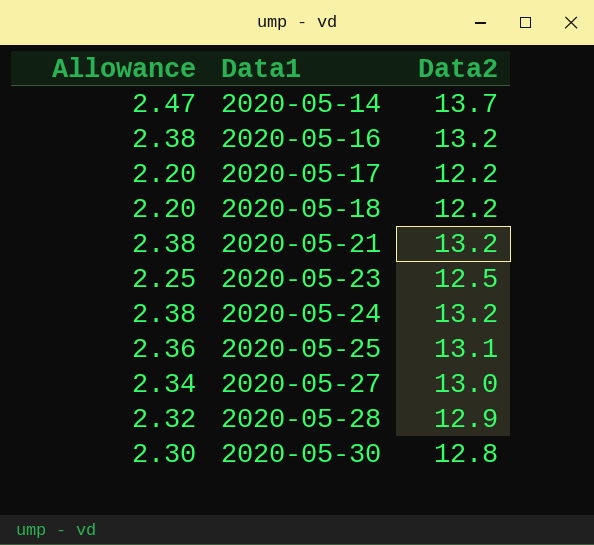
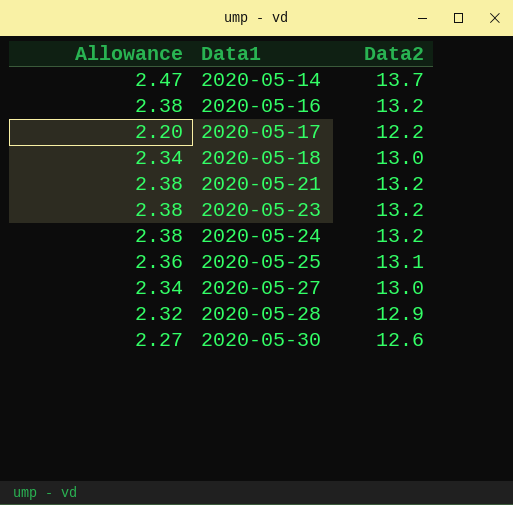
2020-05-18 | Allowance: 2.20 -> 2.34
2020-05-18 | Data2: 12.2 -> 13.0
2020-05-23 | Allowance: 2.25 -> 2.38
2020-05-23 | Data2: 12.5 -> 13.2
2020-05-30 | Allowance: 2.30 -> 2.27
2020-05-30 | Data2: 12.8 -> 12.6

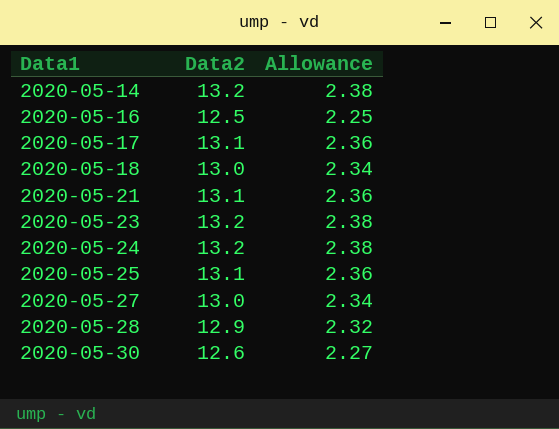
column Allowance | position: 1 -> 3
2020-05-14 | Data2: 13.7 -> 13.2
2020-05-14 | Allowance: 2.47 -> 2.38
2020-05-16 | Data2: 13.2 -> 12.5
2020-05-16 | Allowance: 2.38 -> 2.25
2020-05-17 | Data2: 12.2 -> 13.1
2020-05-17 | Allowance: 2.20 -> 2.36
2020-05-21 | Data2: 13.2 -> 13.1
2020-05-21 | Allowance: 2.38 -> 2.36

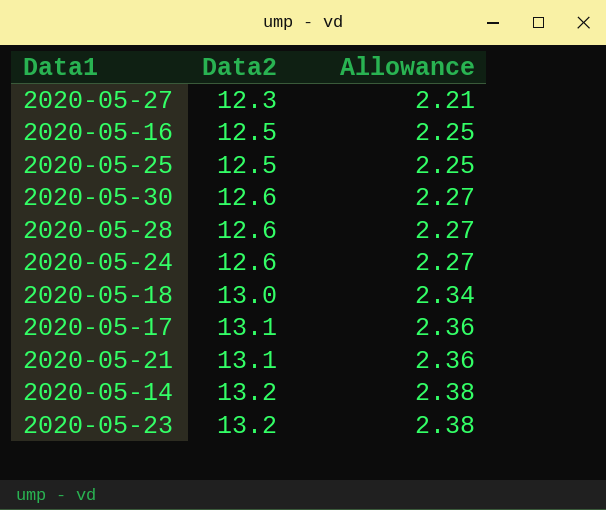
row order: Data1 ascending -> Data2 ascending
2020-05-27 | Data2: 13.0 -> 12.3
2020-05-27 | Allowance: 2.34 -> 2.21
2020-05-25 | Data2: 13.1 -> 12.5
2020-05-25 | Allowance: 2.36 -> 2.25
2020-05-28 | Data2: 12.9 -> 12.6
2020-05-28 | Allowance: 2.32 -> 2.27
2020-05-24 | Data2: 13.2 -> 12.6
2020-05-24 | Allowance: 2.38 -> 2.27

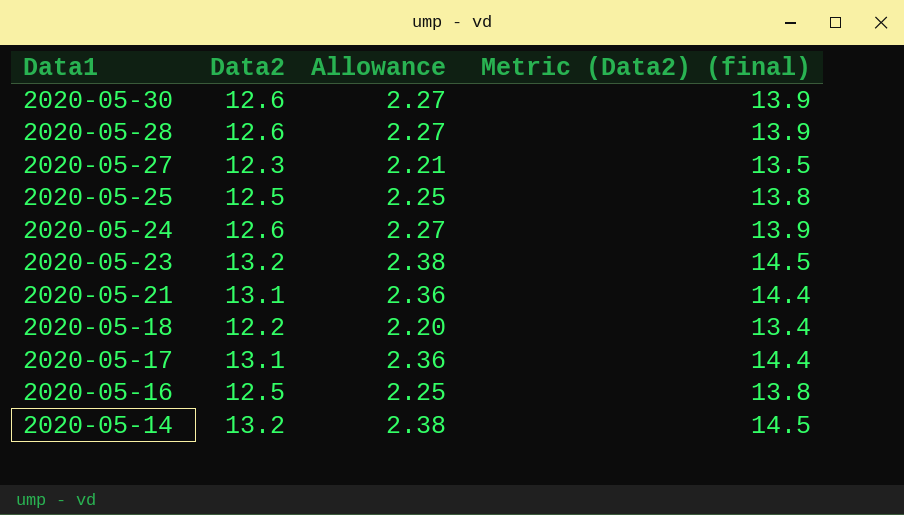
row order: Data2 ascending -> Data1 descending
column Metric (Data2) (final) | formula: none -> [Data2] * 1.1
2020-05-18 | Data2: 13.0 -> 12.2
2020-05-18 | Allowance: 2.34 -> 2.20

